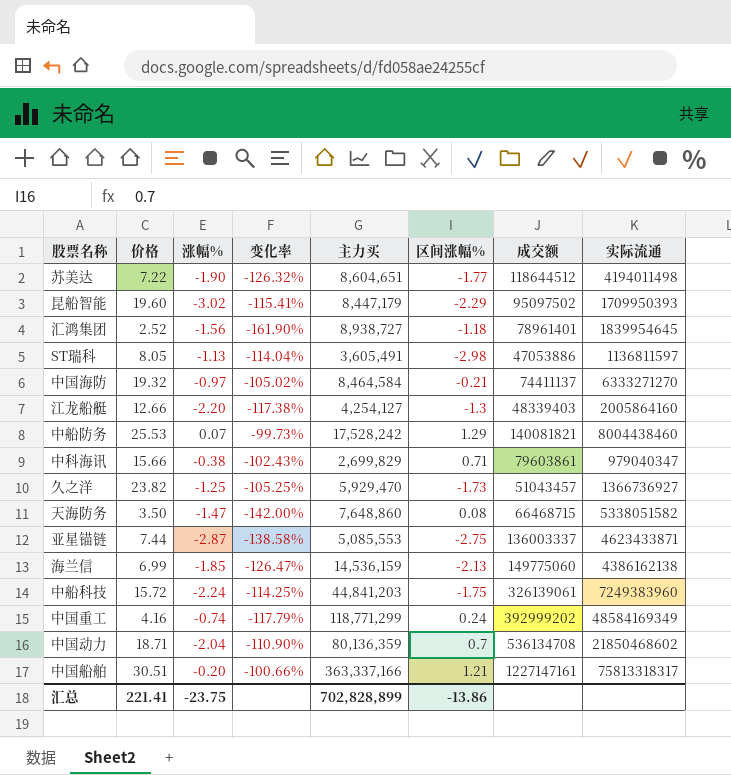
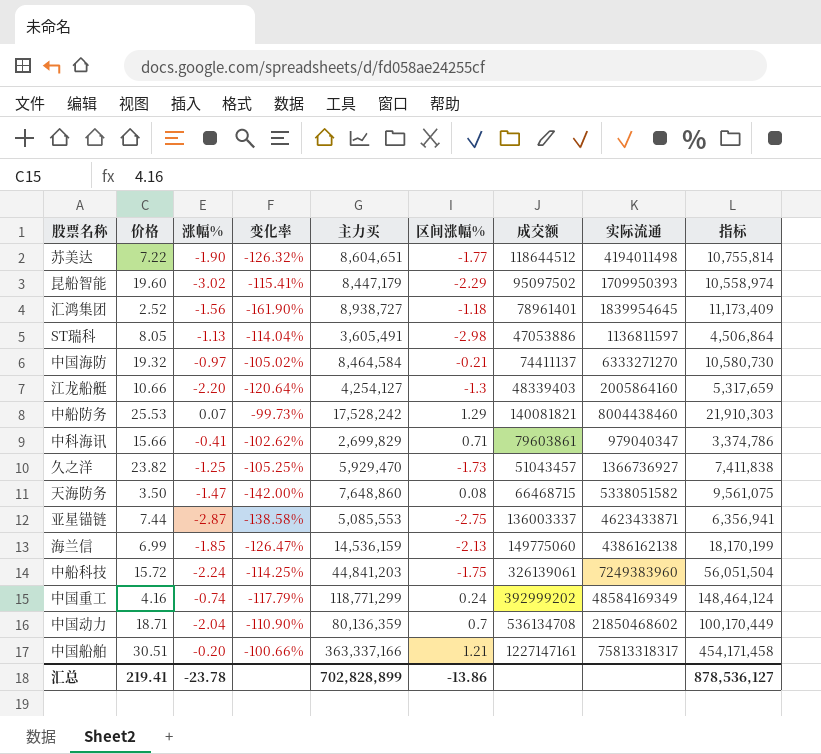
column 指标 | formula: none -> [主力买] * 1.25
江龙船艇 | 价格: 12.66 -> 10.66
江龙船艇 | 变化率: -117.38% -> -120.64%
中科海讯 | 涨幅%: -0.38 -> -0.41
中科海讯 | 变化率: -102.43% -> -102.62%
汇总 | 价格: 221.41 -> 219.41
汇总 | 涨幅%: -23.75 -> -23.78

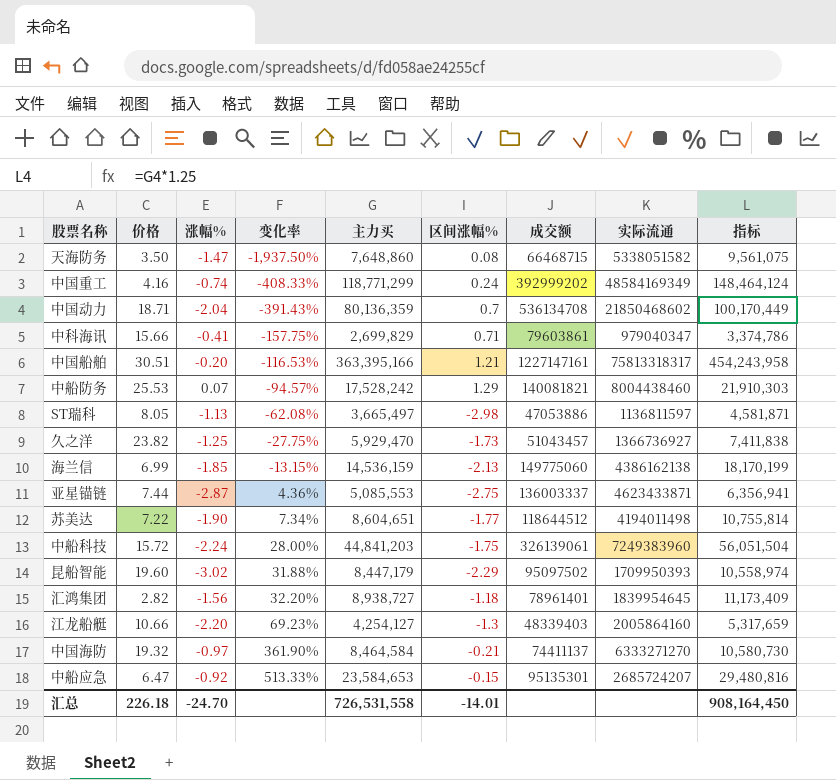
row order: none -> 变化率 ascending
column 变化率 | formula: ([涨幅%] - [价格]) / [价格] -> ([涨幅%] - [区间涨幅%]) / [区间涨幅%]
中国船舶 | 主力买: 363,337,166 -> 363,395,166
中国船舶 | 指标: 454,171,458 -> 454,243,958
ST瑞科 | 主力买: 3,605,491 -> 3,665,497
ST瑞科 | 指标: 4,506,864 -> 4,581,871
汇鸿集团 | 价格: 2.52 -> 2.82
row 中船应急: none -> 6.47 | -0.92 | 513.33% | 23,584,653 | -0.15 | 95135301 | 2685724207 | 29,480,816
汇总 | 价格: 219.41 -> 226.18
汇总 | 涨幅%: -23.78 -> -24.70
汇总 | 主力买: 702,828,899 -> 726,531,558
汇总 | 区间涨幅%: -13.86 -> -14.01
汇总 | 指标: 878,536,127 -> 908,164,450

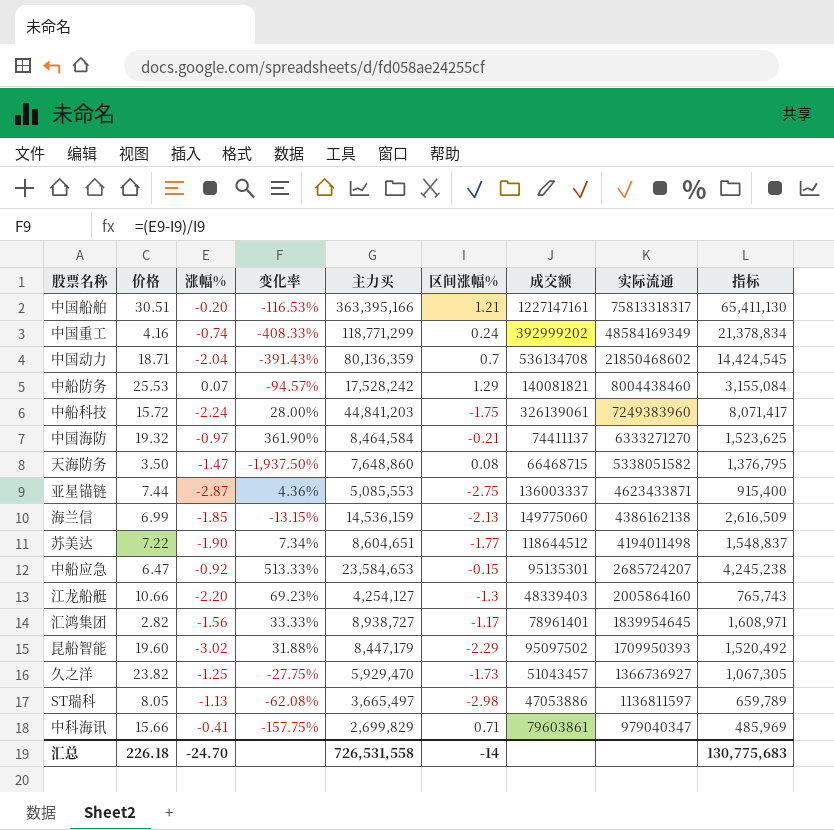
row order: 变化率 ascending -> 实际流通 descending
column 指标 | formula: [主力买] * 1.25 -> [主力买] * 0.18
汇鸿集团 | 变化率: 32.20% -> 33.33%
汇鸿集团 | 区间涨幅%: -1.18 -> -1.17
汇总 | 区间涨幅%: -14.01 -> -14
汇总 | 指标: 908,164,450 -> 130,775,683

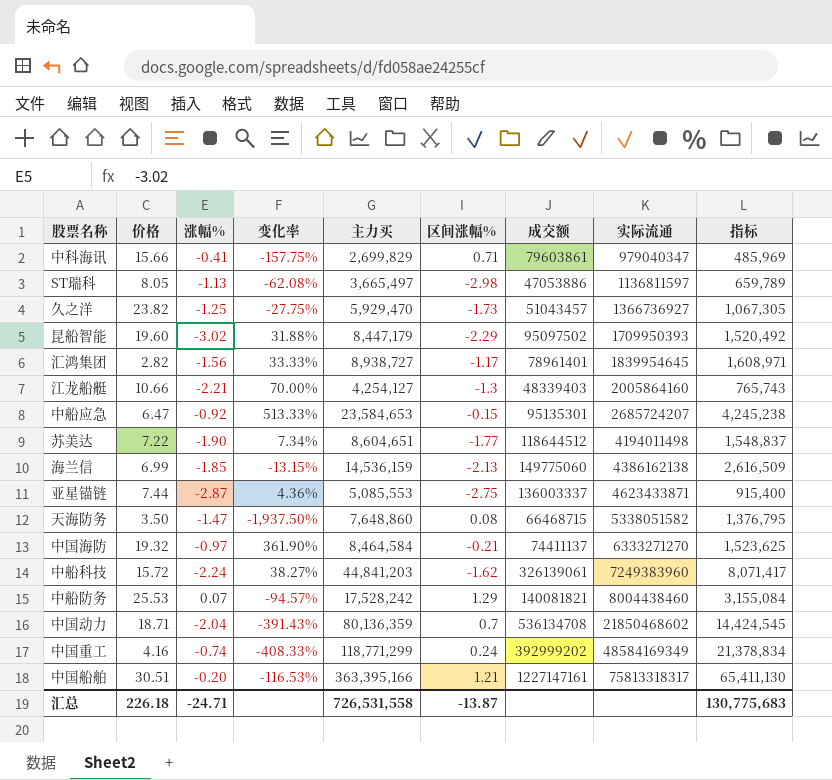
row order: 实际流通 descending -> 实际流通 ascending
江龙船艇 | 涨幅%: -2.20 -> -2.21
江龙船艇 | 变化率: 69.23% -> 70.00%
中船科技 | 变化率: 28.00% -> 38.27%
中船科技 | 区间涨幅%: -1.75 -> -1.62
汇总 | 涨幅%: -24.70 -> -24.71
汇总 | 区间涨幅%: -14 -> -13.87

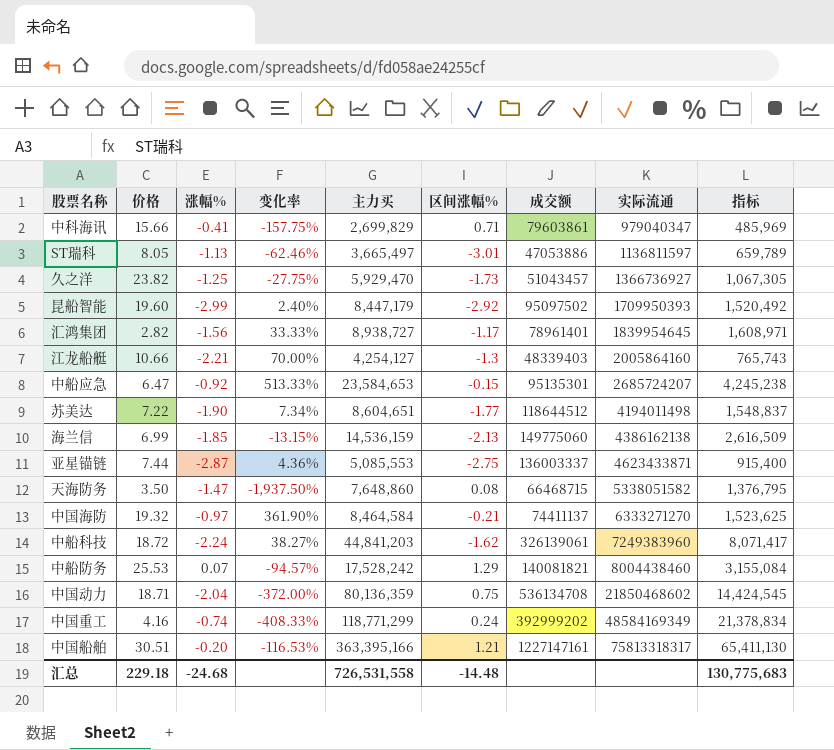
ST瑞科 | 变化率: -62.08% -> -62.46%
ST瑞科 | 区间涨幅%: -2.98 -> -3.01
昆船智能 | 涨幅%: -3.02 -> -2.99
昆船智能 | 变化率: 31.88% -> 2.40%
昆船智能 | 区间涨幅%: -2.29 -> -2.92
中船科技 | 价格: 15.72 -> 18.72
中国动力 | 变化率: -391.43% -> -372.00%
中国动力 | 区间涨幅%: 0.7 -> 0.75
汇总 | 价格: 226.18 -> 229.18
汇总 | 涨幅%: -24.71 -> -24.68
汇总 | 区间涨幅%: -13.87 -> -14.48

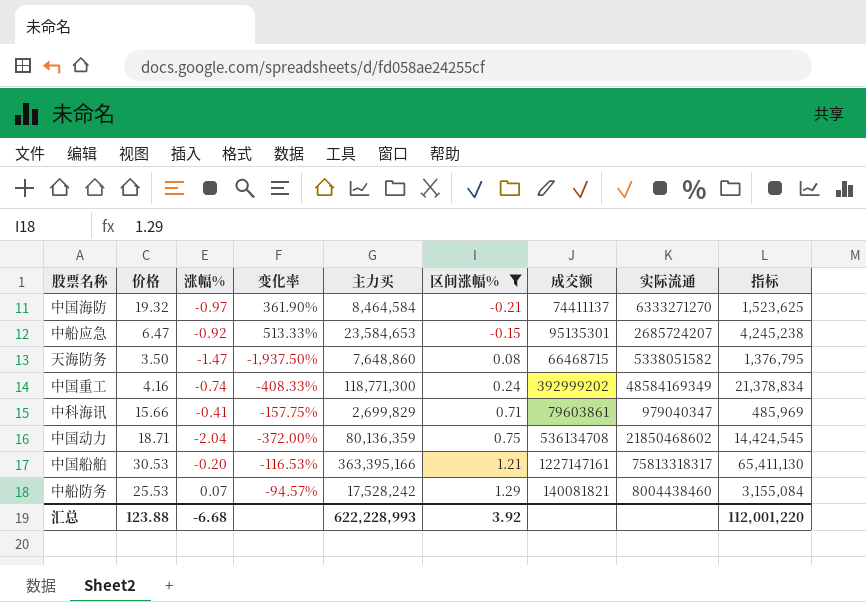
filter: none -> 区间涨幅% >= -0.21
row order: 实际流通 ascending -> 区间涨幅% ascending
中国重工 | 主力买: 118,771,299 -> 118,771,300
中国船舶 | 价格: 30.51 -> 30.53
汇总 | 价格: 229.18 -> 123.88
汇总 | 涨幅%: -24.68 -> -6.68
汇总 | 主力买: 726,531,558 -> 622,228,993
汇总 | 区间涨幅%: -14.48 -> 3.92
汇总 | 指标: 130,775,683 -> 112,001,220

